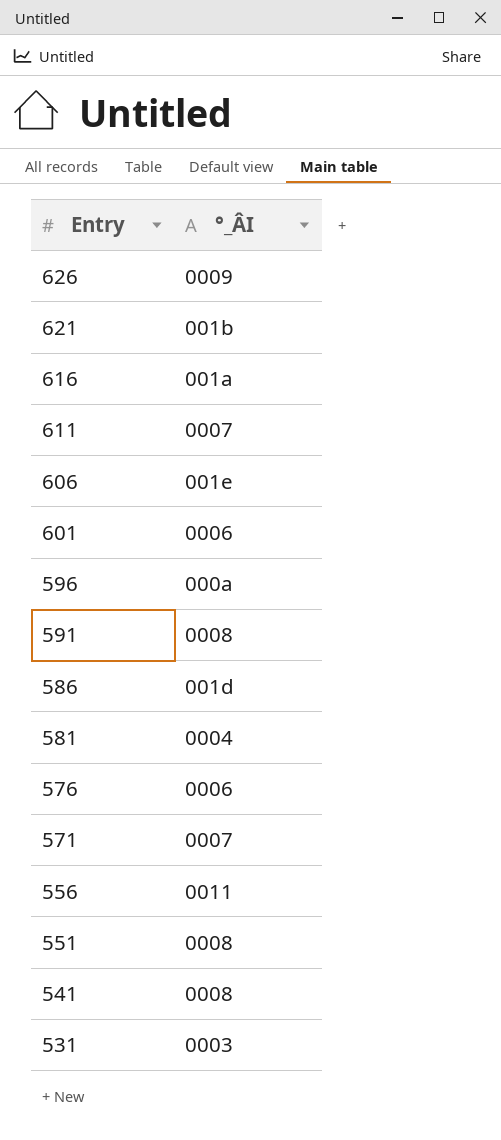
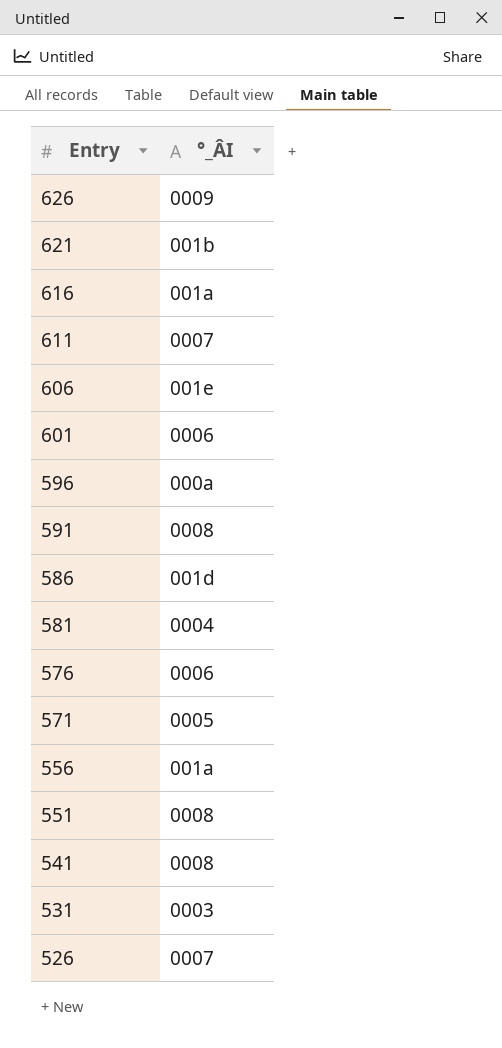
571 | °_ÂI: 0007 -> 0005
556 | °_ÂI: 0011 -> 001a
row 526: none -> 0007

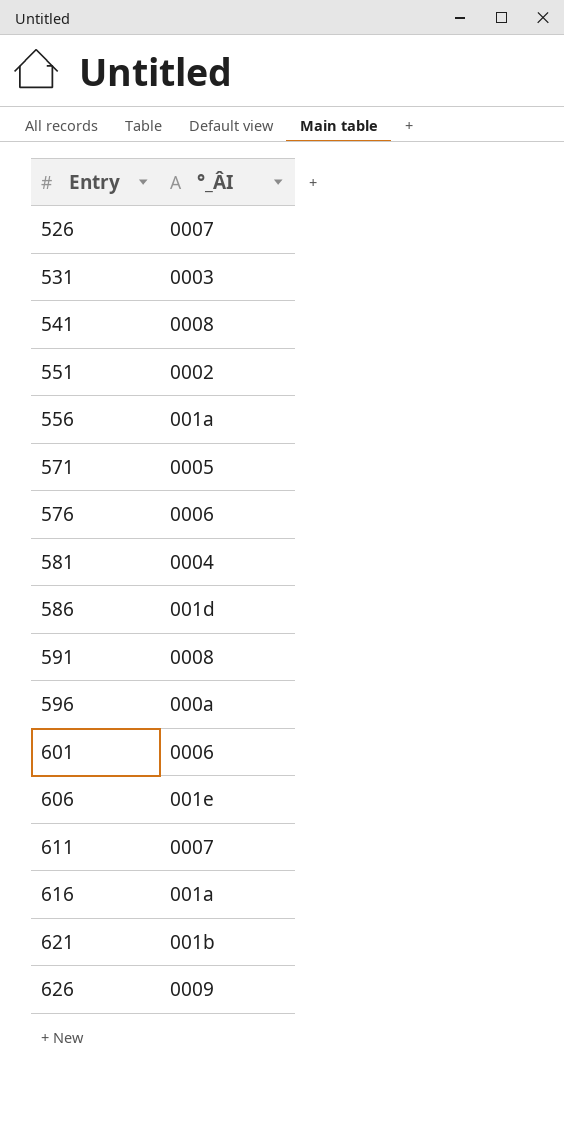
row order: Entry descending -> Entry ascending
551 | °_ÂI: 0008 -> 0002

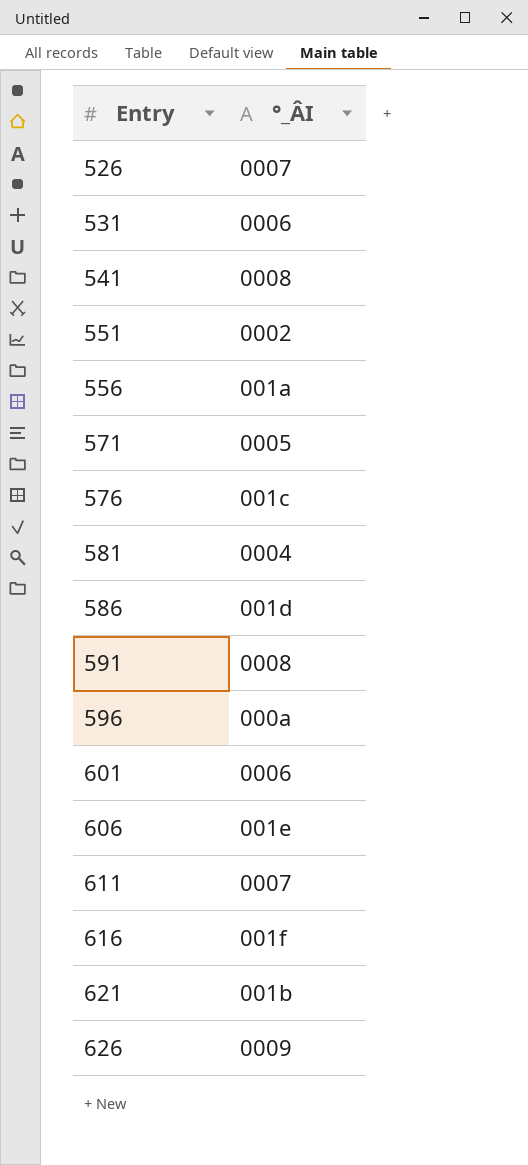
531 | °_ÂI: 0003 -> 0006
576 | °_ÂI: 0006 -> 001c
616 | °_ÂI: 001a -> 001f

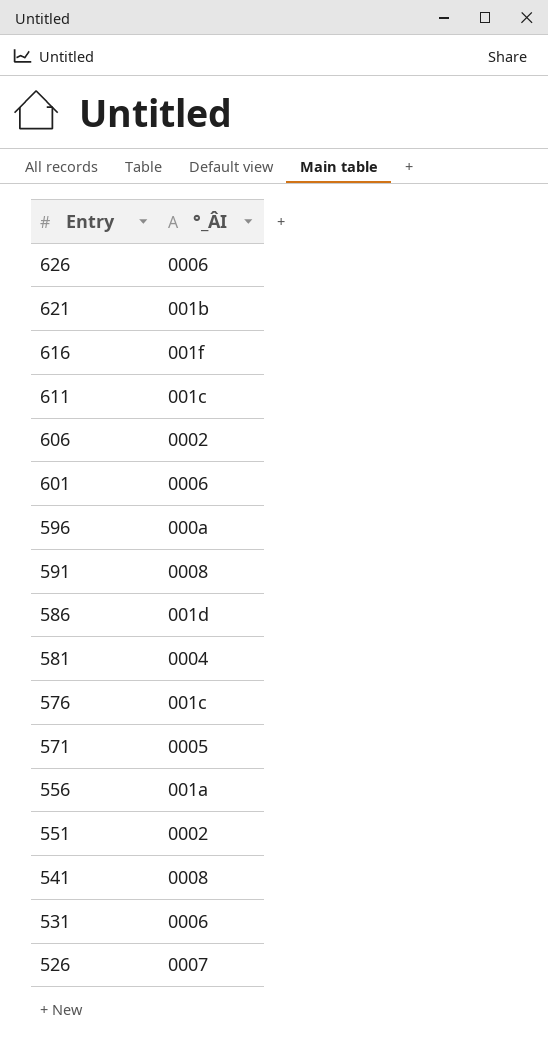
row order: Entry ascending -> Entry descending
626 | °_ÂI: 0009 -> 0006
611 | °_ÂI: 0007 -> 001c
606 | °_ÂI: 001e -> 0002

